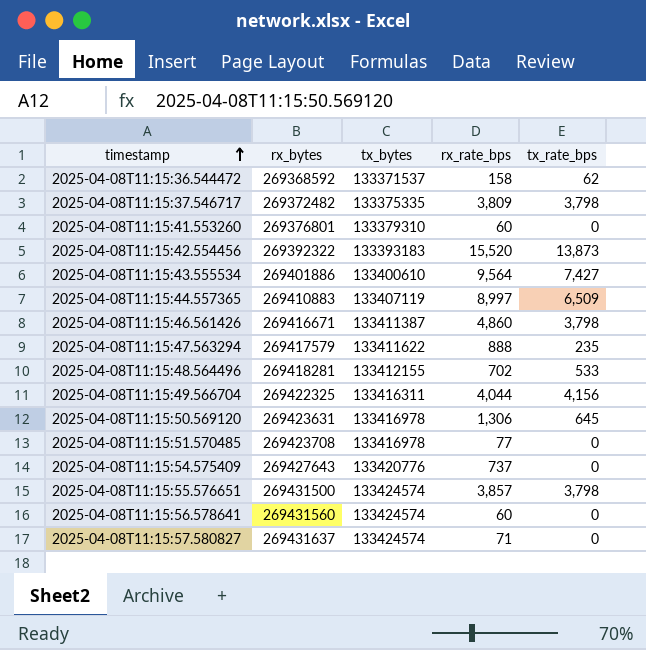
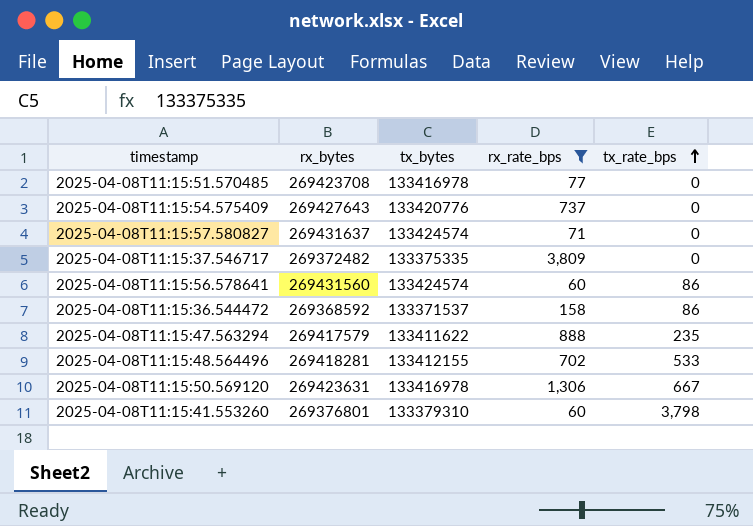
filter: none -> rx_rate_bps <= 3,809
row order: timestamp ascending -> tx_rate_bps ascending
2025-04-08T11:15:37.546717 | tx_rate_bps: 3,798 -> 0
2025-04-08T11:15:56.578641 | tx_rate_bps: 0 -> 86
2025-04-08T11:15:36.544472 | tx_rate_bps: 62 -> 86
2025-04-08T11:15:50.569120 | tx_rate_bps: 645 -> 667
2025-04-08T11:15:41.553260 | tx_rate_bps: 0 -> 3,798

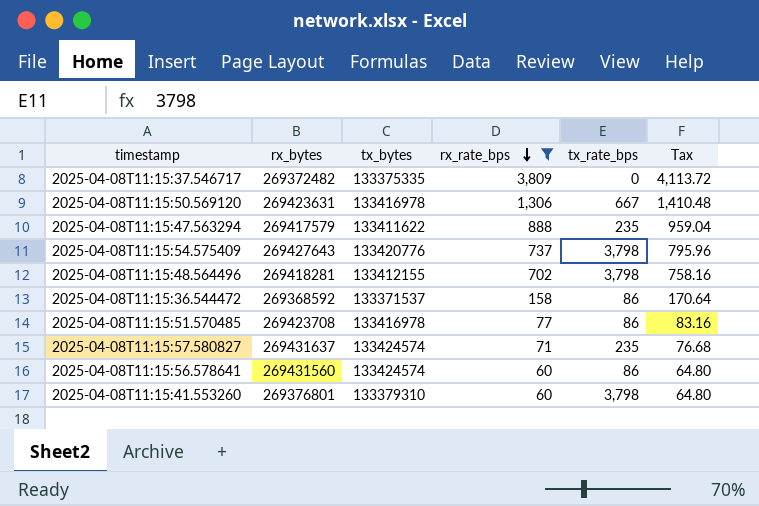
row order: tx_rate_bps ascending -> rx_rate_bps descending
column Tax | formula: none -> [rx_rate_bps] * 1.08
2025-04-08T11:15:54.575409 | tx_rate_bps: 0 -> 3,798
2025-04-08T11:15:48.564496 | tx_rate_bps: 533 -> 3,798
2025-04-08T11:15:51.570485 | tx_rate_bps: 0 -> 86
2025-04-08T11:15:57.580827 | tx_rate_bps: 0 -> 235

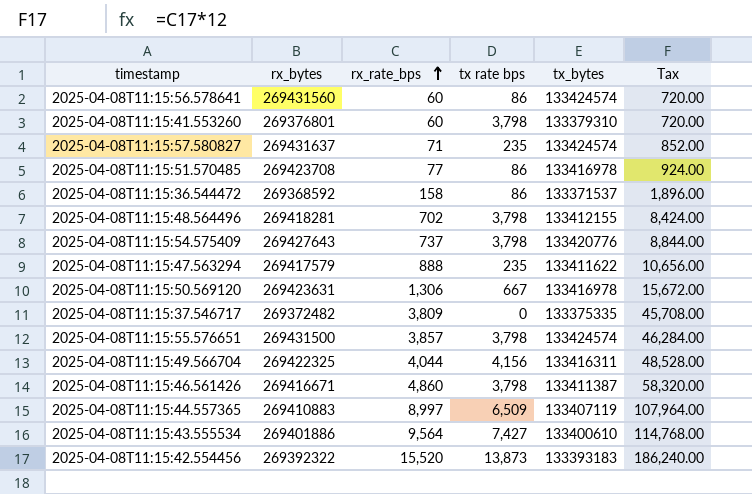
filter: rx_rate_bps <= 3,809 -> none
row order: rx_rate_bps descending -> rx_rate_bps ascending
column name: tx_rate_bps -> tx rate bps
column tx_bytes | position: 3 -> 5
column Tax | formula: [rx_rate_bps] * 1.08 -> [rx_rate_bps] * 12

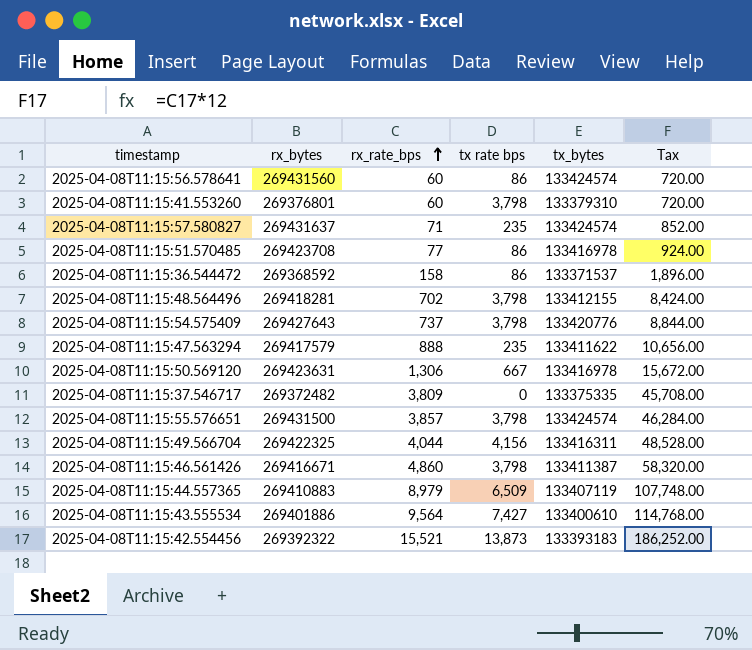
2025-04-08T11:15:44.557365 | rx_rate_bps: 8,997 -> 8,979
2025-04-08T11:15:44.557365 | Tax: 107,964.00 -> 107,748.00
2025-04-08T11:15:42.554456 | rx_rate_bps: 15,520 -> 15,521
2025-04-08T11:15:42.554456 | Tax: 186,240.00 -> 186,252.00

